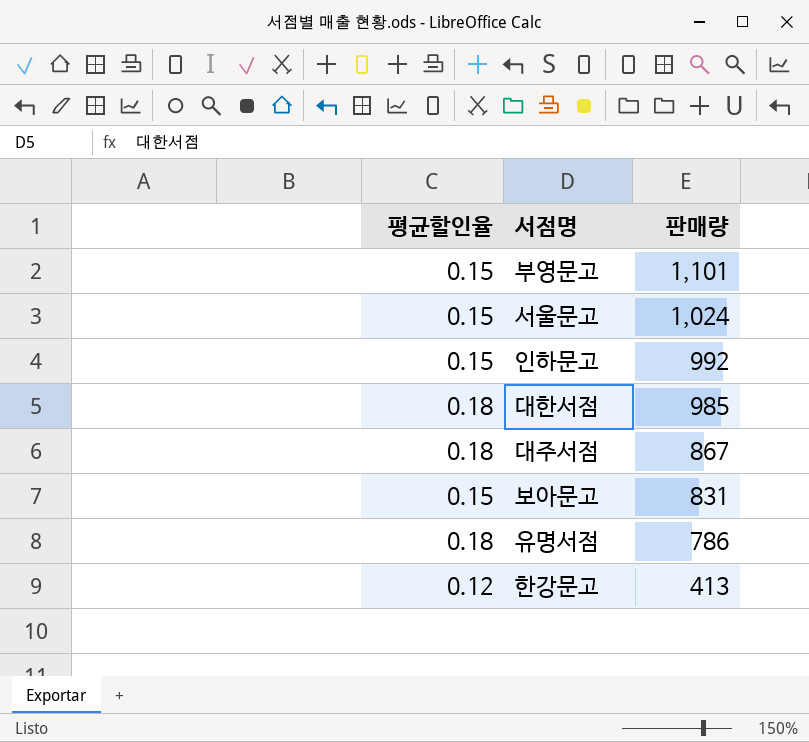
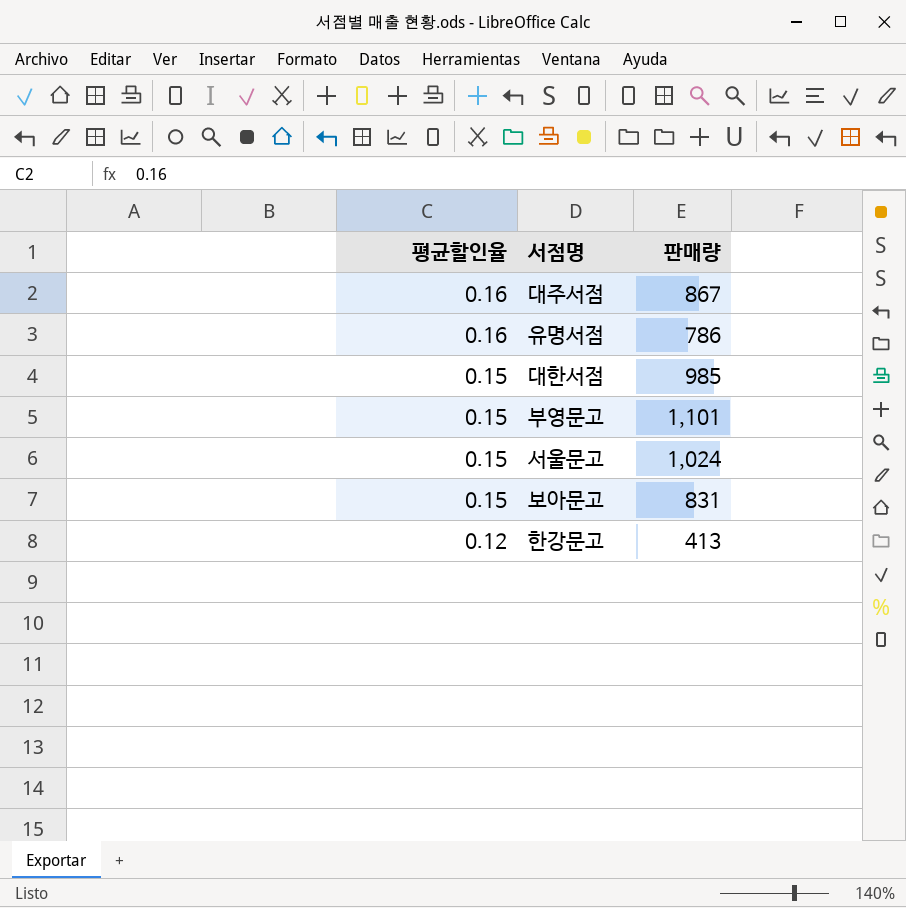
row order: 판매량 descending -> 평균할인율 descending
row 인하문고: 0.15 | 992 -> none
대주서점 | 평균할인율: 0.18 -> 0.16
유명서점 | 평균할인율: 0.18 -> 0.16
대한서점 | 평균할인율: 0.18 -> 0.15

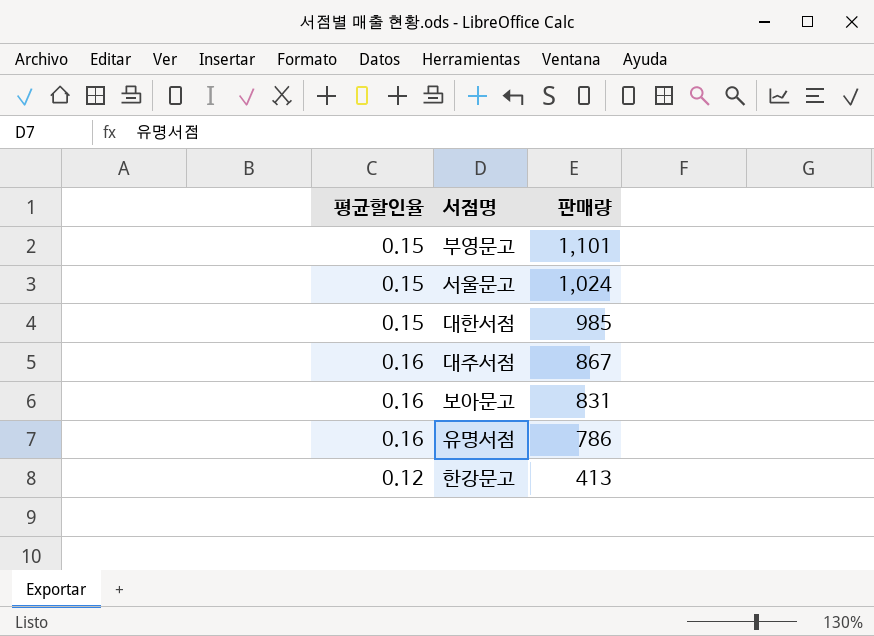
row order: 평균할인율 descending -> 판매량 descending
보아문고 | 평균할인율: 0.15 -> 0.16

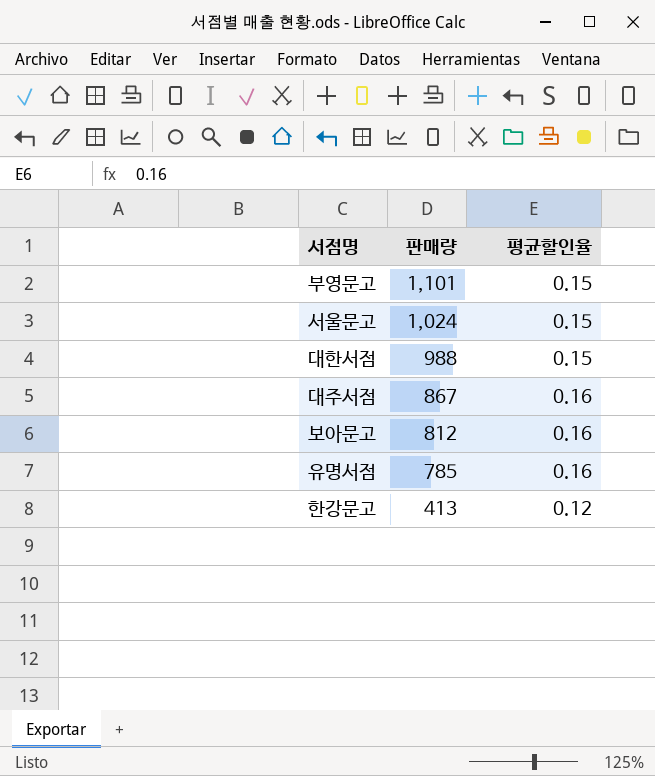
column 평균할인율 | position: 1 -> 3
대한서점 | 판매량: 985 -> 988
보아문고 | 판매량: 831 -> 812
유명서점 | 판매량: 786 -> 785

